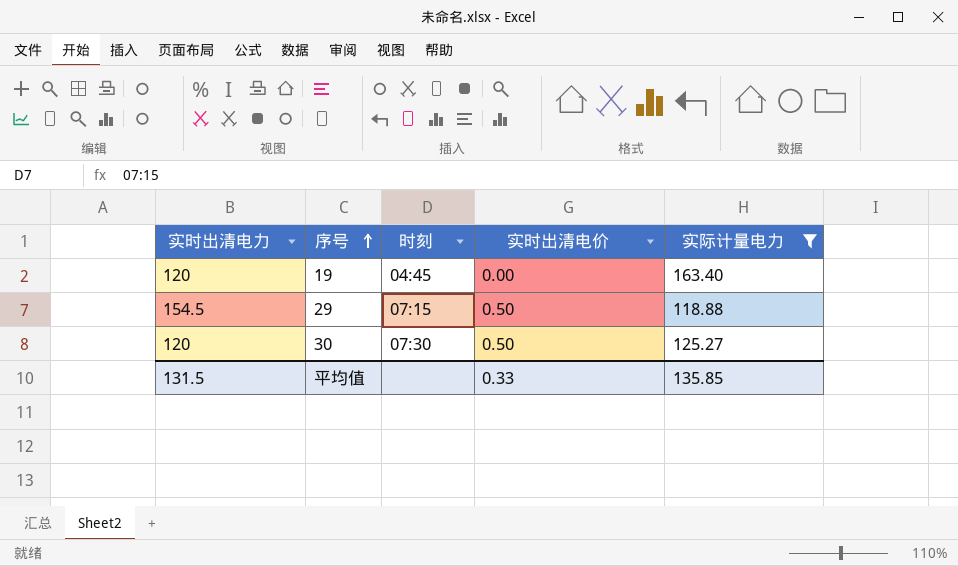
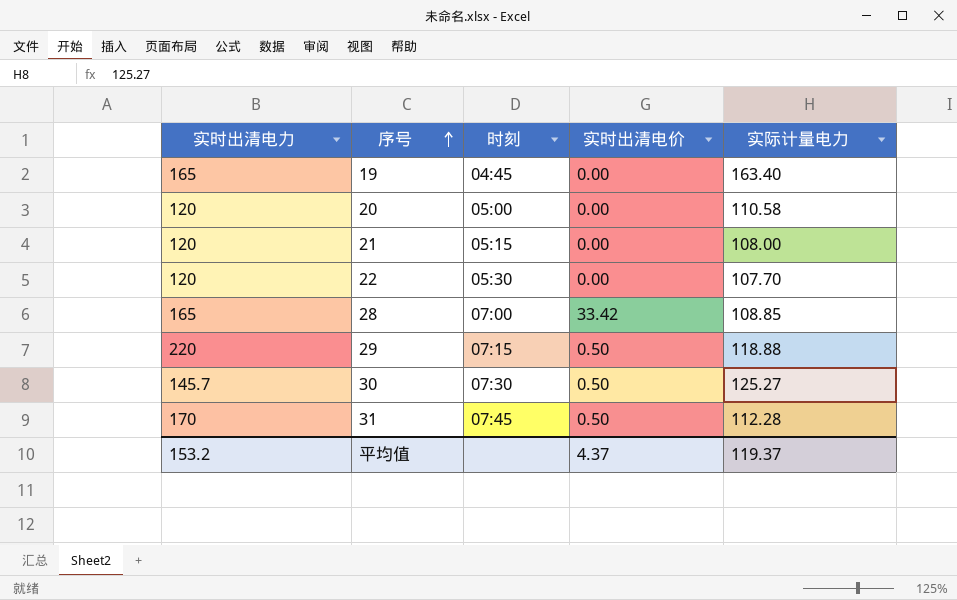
filter: 实际计量电力 >= 118.88 -> none
19 | 实时出清电力: 120 -> 165
29 | 实时出清电力: 154.5 -> 220
30 | 实时出清电力: 120 -> 145.7
平均值 | 实时出清电力: 131.5 -> 153.2
平均值 | 实时出清电价: 0.33 -> 4.37
平均值 | 实际计量电力: 135.85 -> 119.37

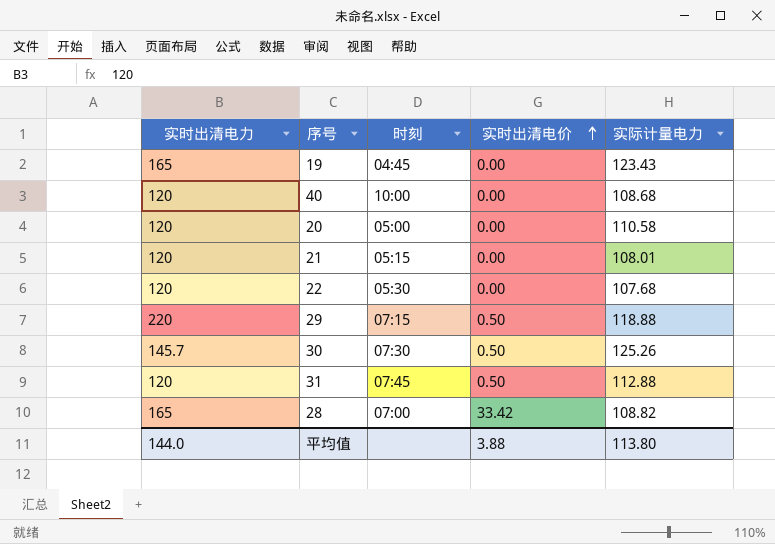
row order: 序号 ascending -> 实时出清电价 ascending
19 | 实际计量电力: 163.40 -> 123.43
row 40: none -> 120 | 10:00 | 0.00 | 108.68
21 | 实际计量电力: 108.00 -> 108.01
22 | 实际计量电力: 107.70 -> 107.68
30 | 实际计量电力: 125.27 -> 125.26
31 | 实时出清电力: 170 -> 120
31 | 实际计量电力: 112.28 -> 112.88
28 | 实际计量电力: 108.85 -> 108.82
平均值 | 实时出清电力: 153.2 -> 144.0
平均值 | 实时出清电价: 4.37 -> 3.88
平均值 | 实际计量电力: 119.37 -> 113.80

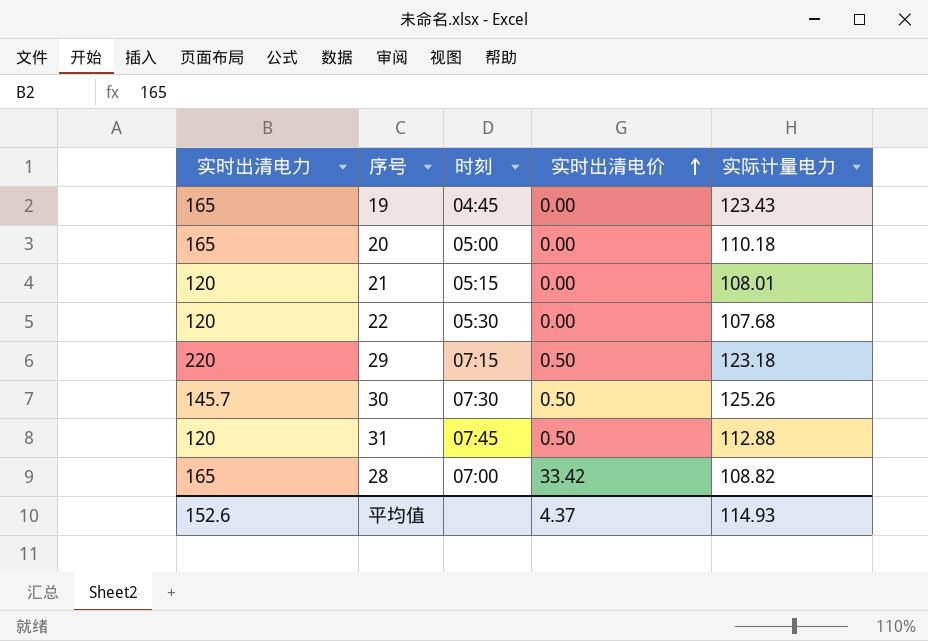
row 40: 120 | 10:00 | 0.00 | 108.68 -> none
20 | 实时出清电力: 120 -> 165
20 | 实际计量电力: 110.58 -> 110.18
29 | 实际计量电力: 118.88 -> 123.18
平均值 | 实时出清电力: 144.0 -> 152.6
平均值 | 实时出清电价: 3.88 -> 4.37
平均值 | 实际计量电力: 113.80 -> 114.93

